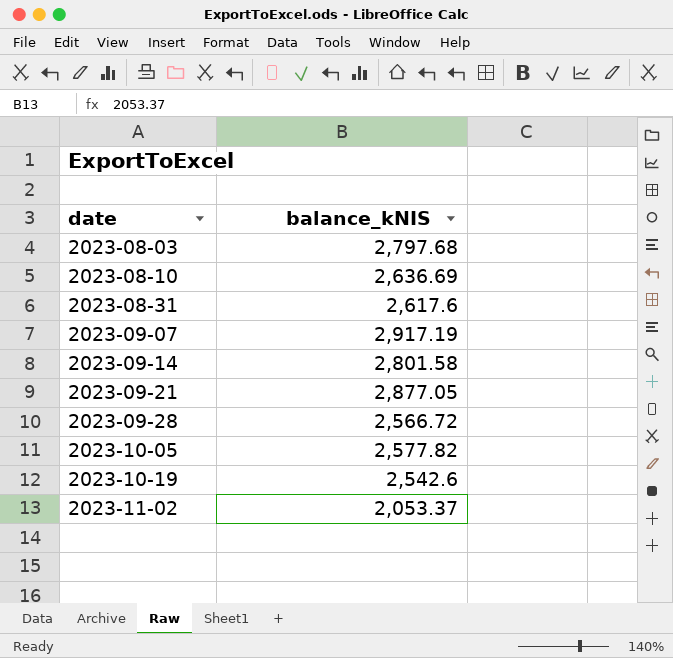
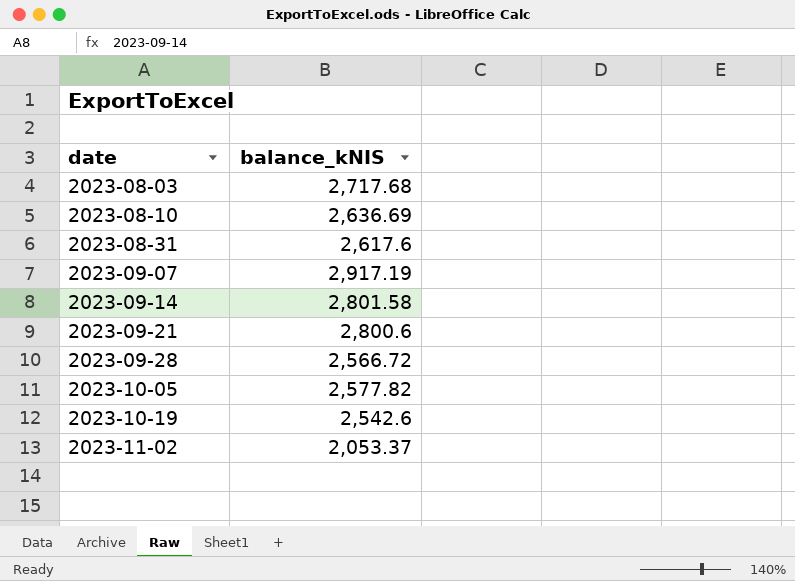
2023-08-03 | balance_kNIS: 2,797.68 -> 2,717.68
2023-09-21 | balance_kNIS: 2,877.05 -> 2,800.6

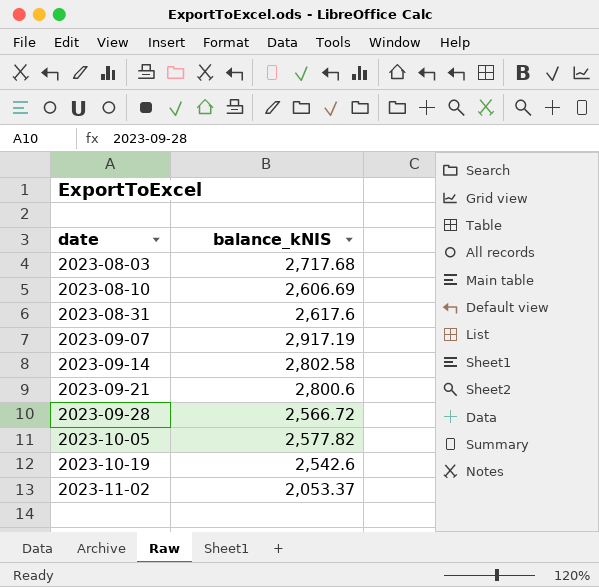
2023-08-10 | balance_kNIS: 2,636.69 -> 2,606.69
2023-09-14 | balance_kNIS: 2,801.58 -> 2,802.58

